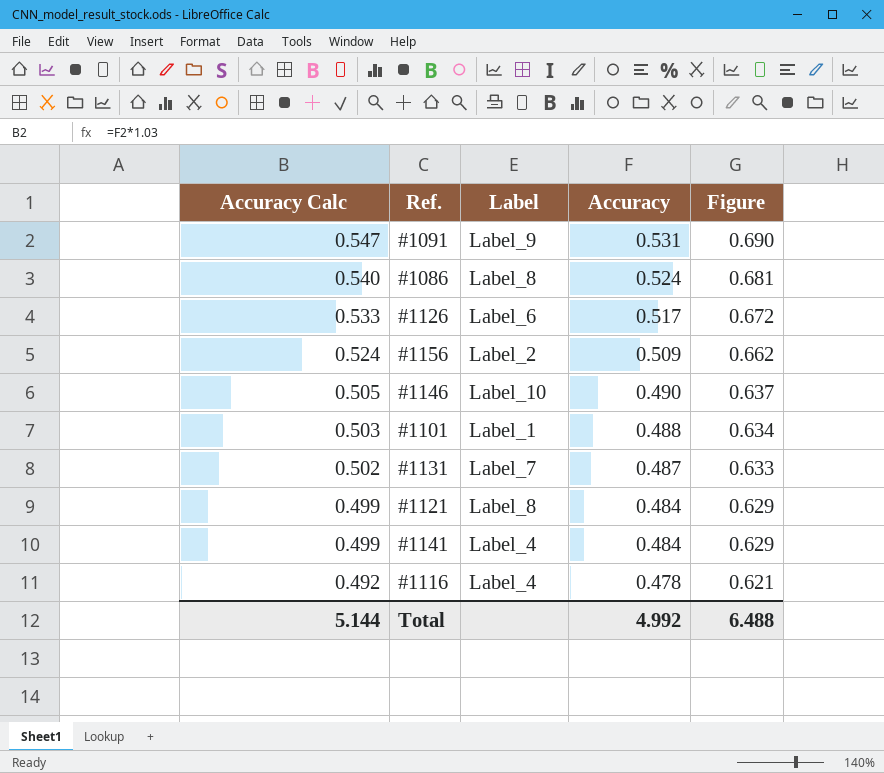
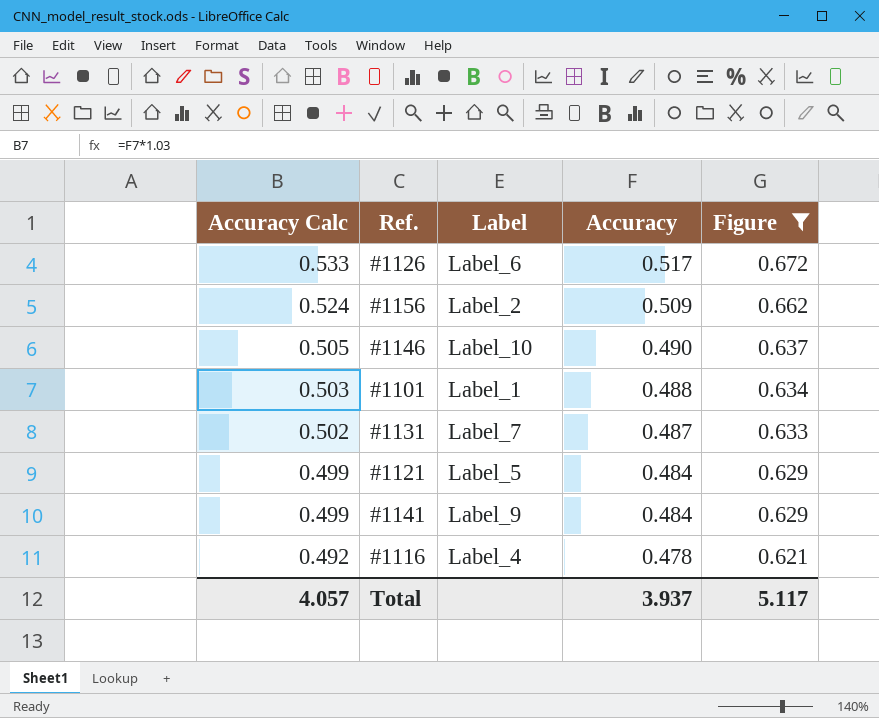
filter: none -> Figure <= 0.672
#1121 | Label: Label_8 -> Label_5
#1141 | Label: Label_4 -> Label_9
Total | Accuracy Calc: 5.144 -> 4.057
Total | Accuracy: 4.992 -> 3.937
Total | Figure: 6.488 -> 5.117

